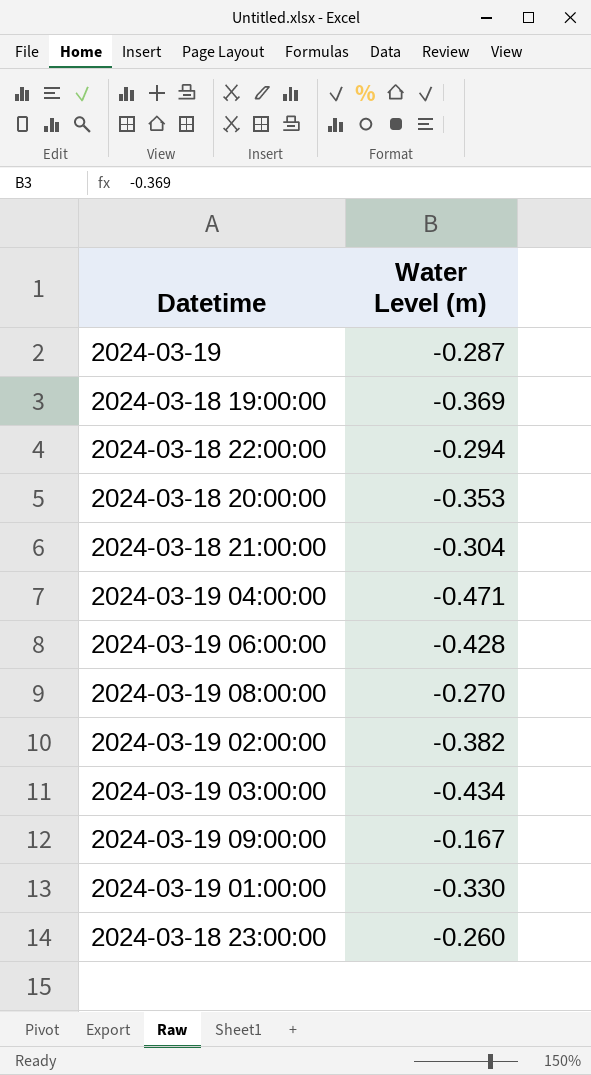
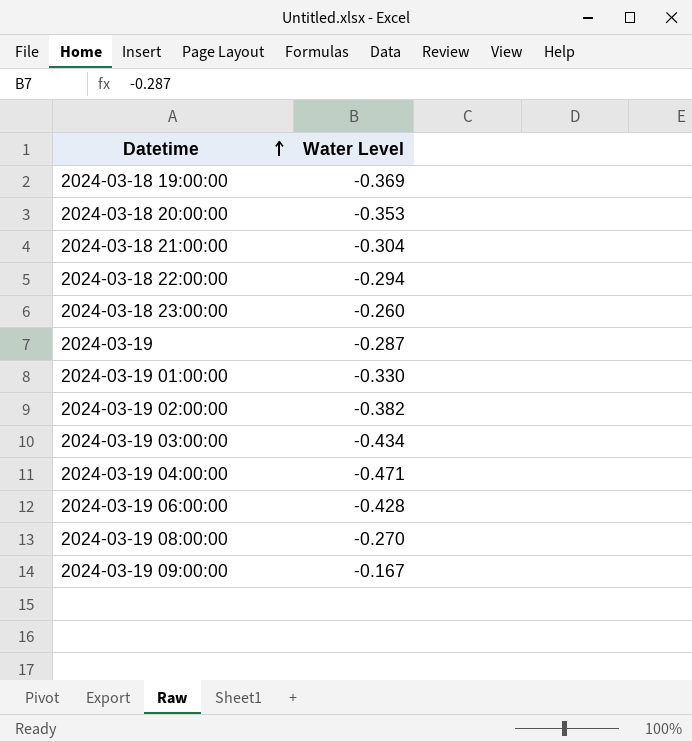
row order: none -> Datetime ascending
column name: Water Level (m) -> Water Level

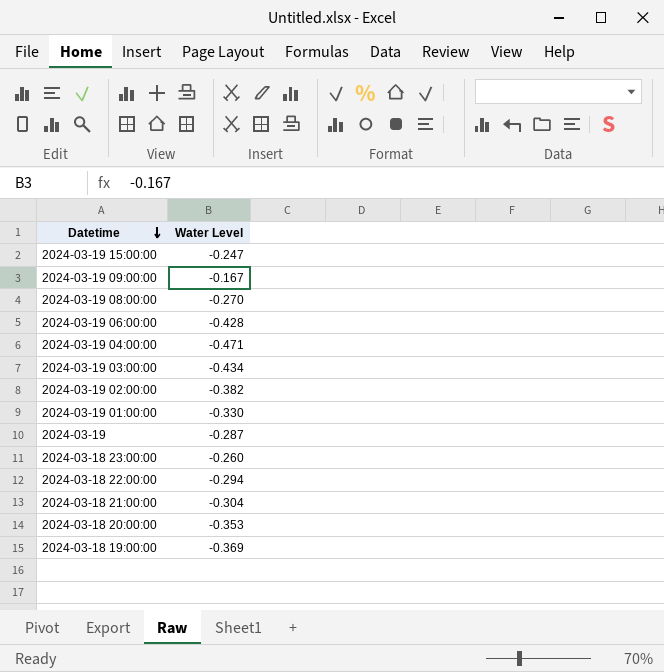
row order: Datetime ascending -> Datetime descending
row 2024-03-19 15:00:00: none -> -0.247

